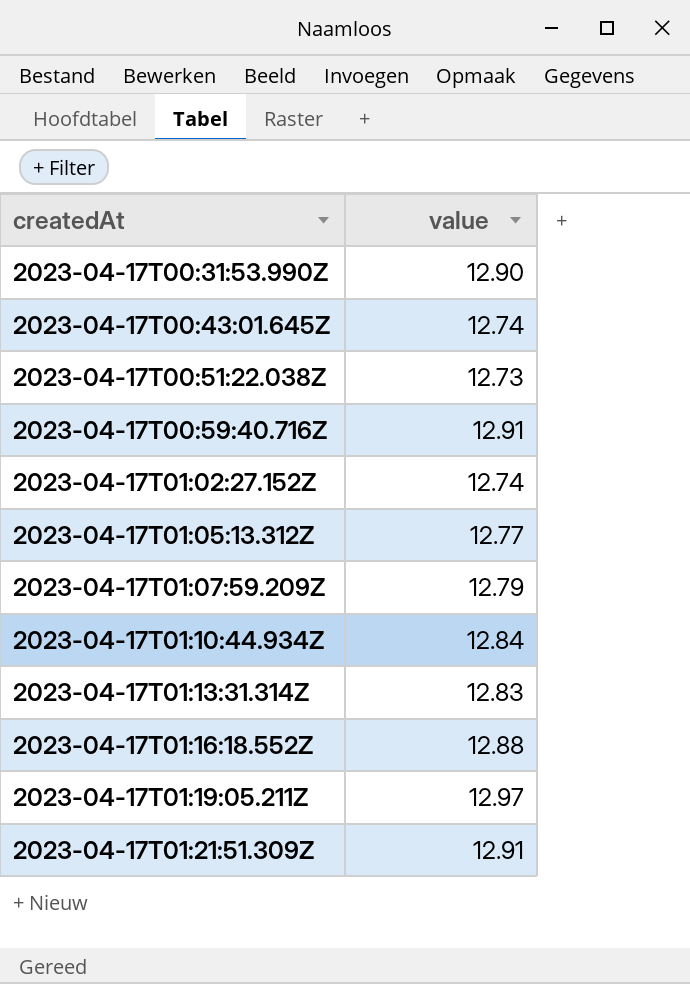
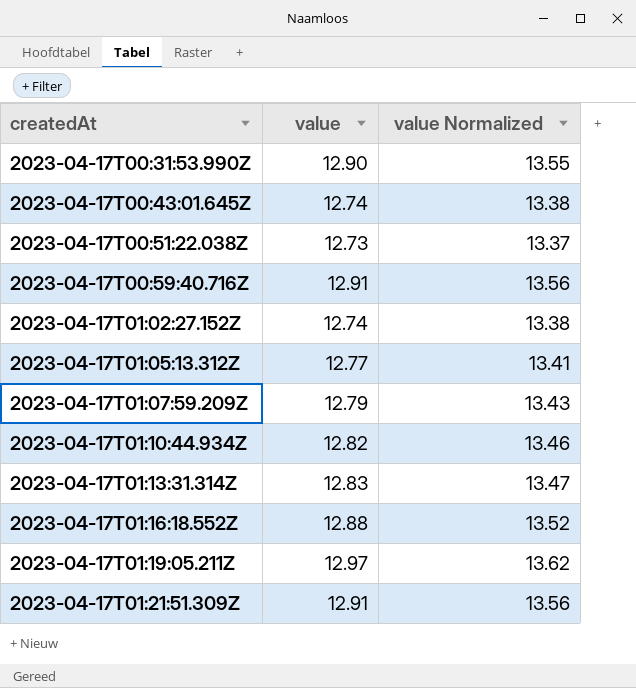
column value Normalized | formula: none -> [value] * 1.05
2023-04-17T01:10:44.934Z | value: 12.84 -> 12.82

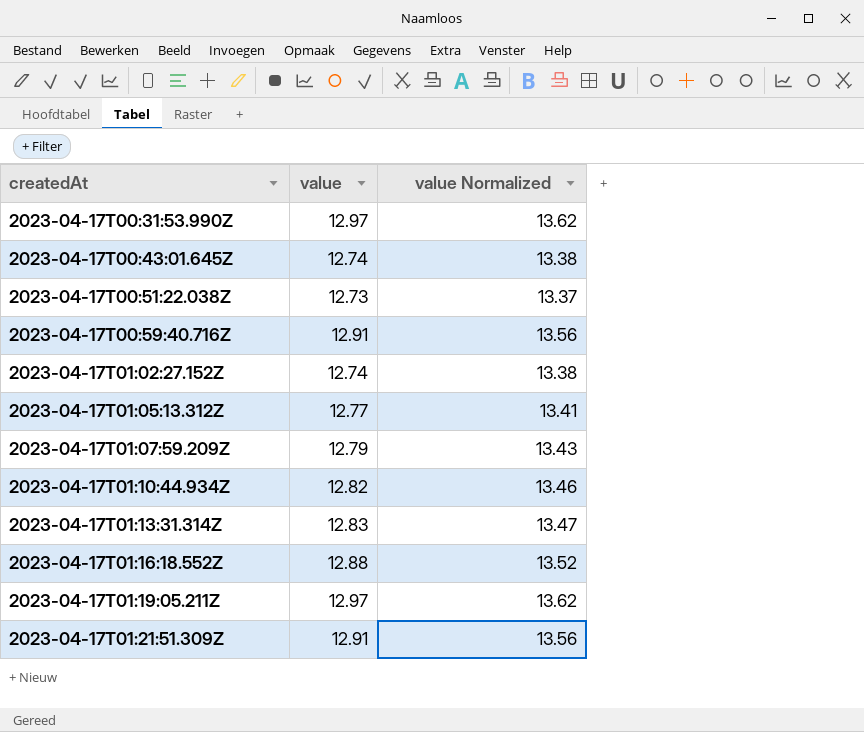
2023-04-17T00:31:53.990Z | value: 12.90 -> 12.97
2023-04-17T00:31:53.990Z | value Normalized: 13.55 -> 13.62

